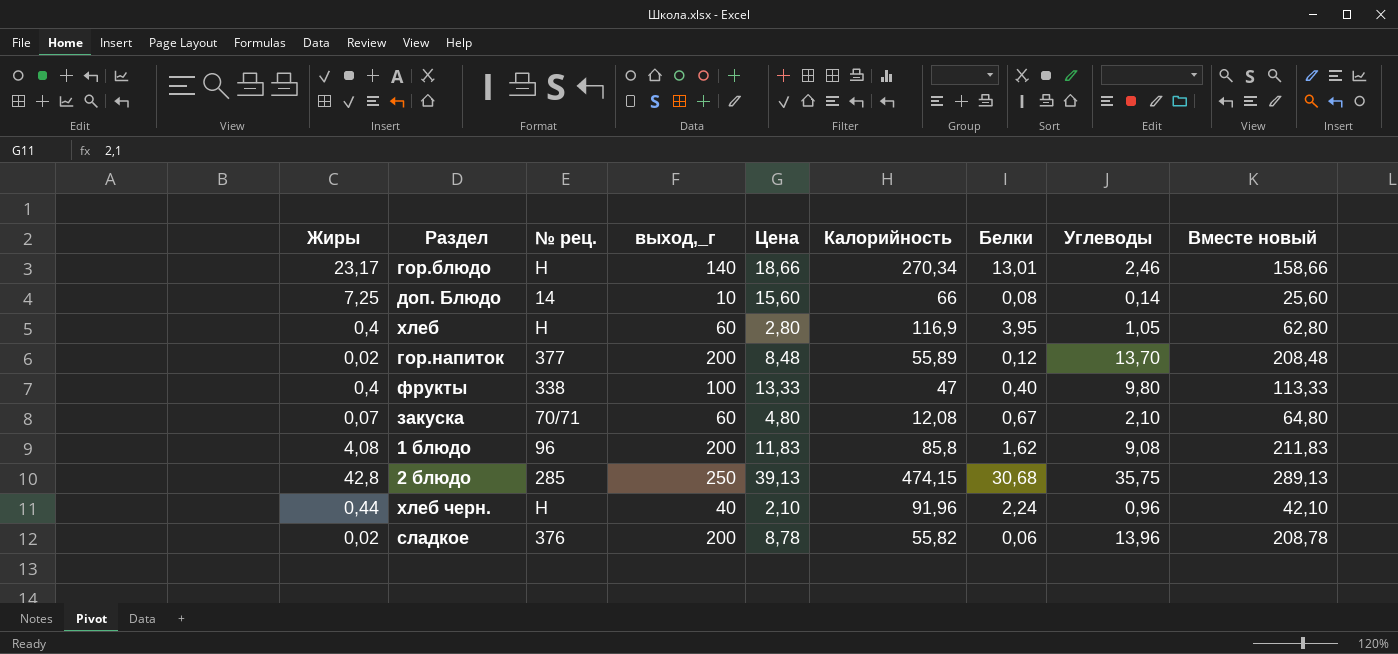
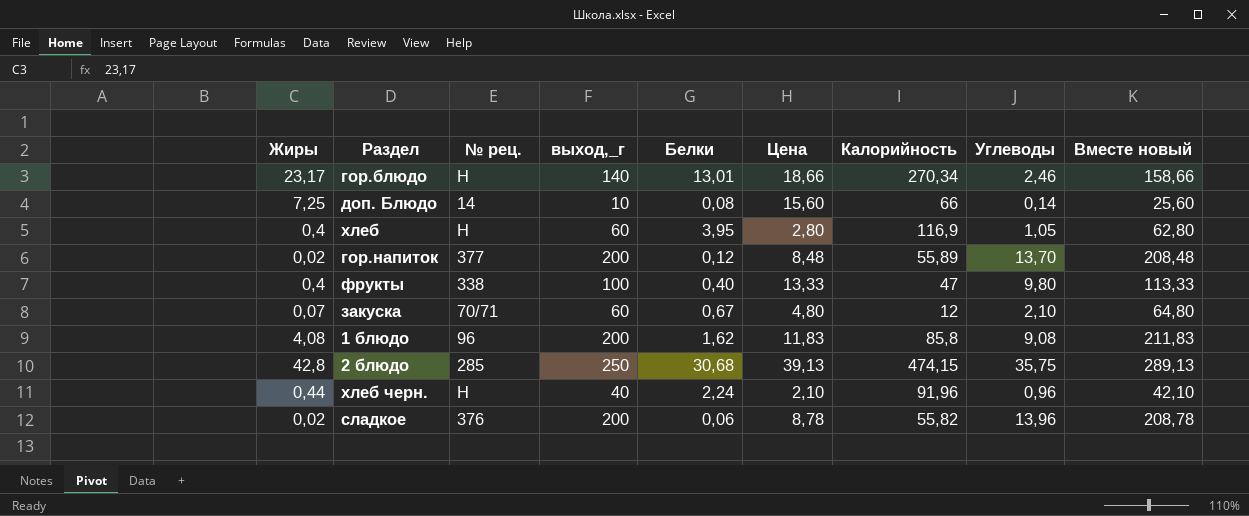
column Белки | position: 7 -> 5
закуска | Калорийность: 12,08 -> 12

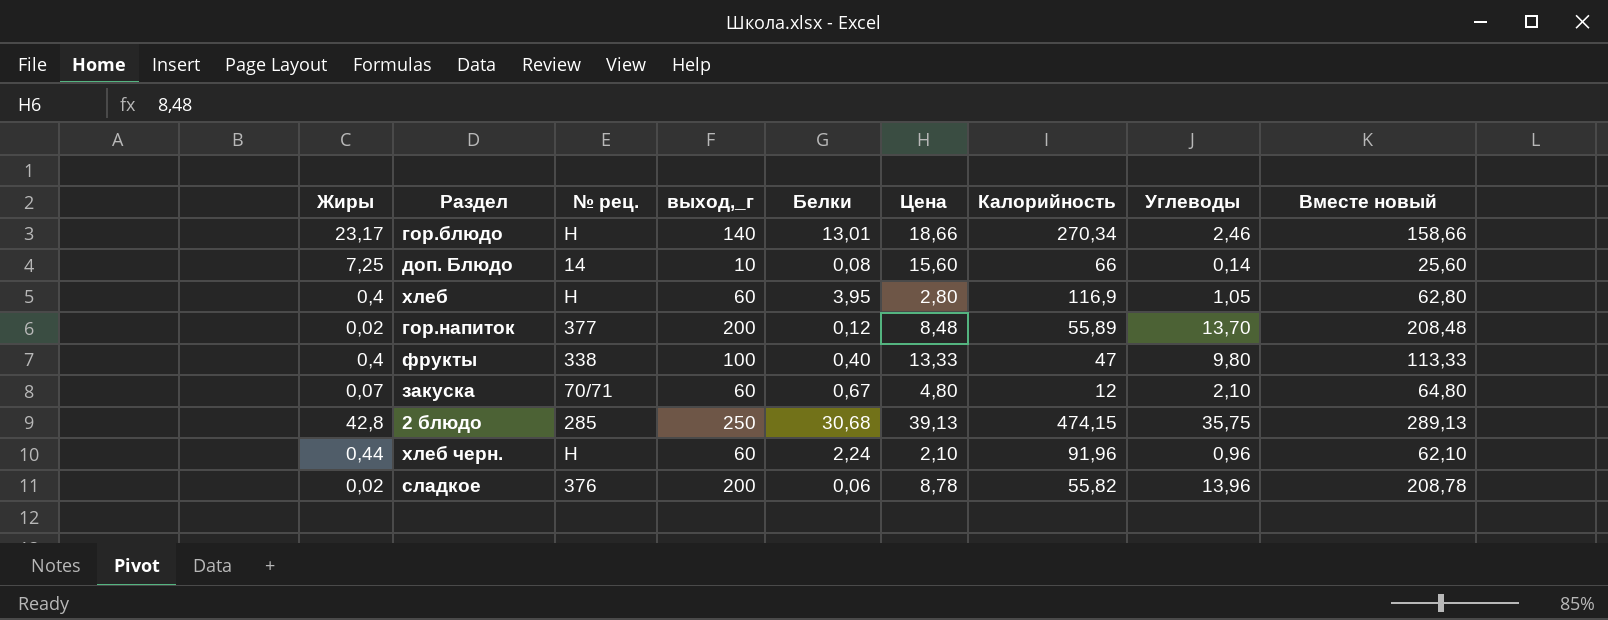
row 1 блюдо: 4,08 | 96 | 200 | 1,62 | 11,83 | 85,8 | 9,08 | 211,83 -> none
хлеб черн. | выход,_г: 40 -> 60
хлеб черн. | Вместе новый: 42,10 -> 62,10

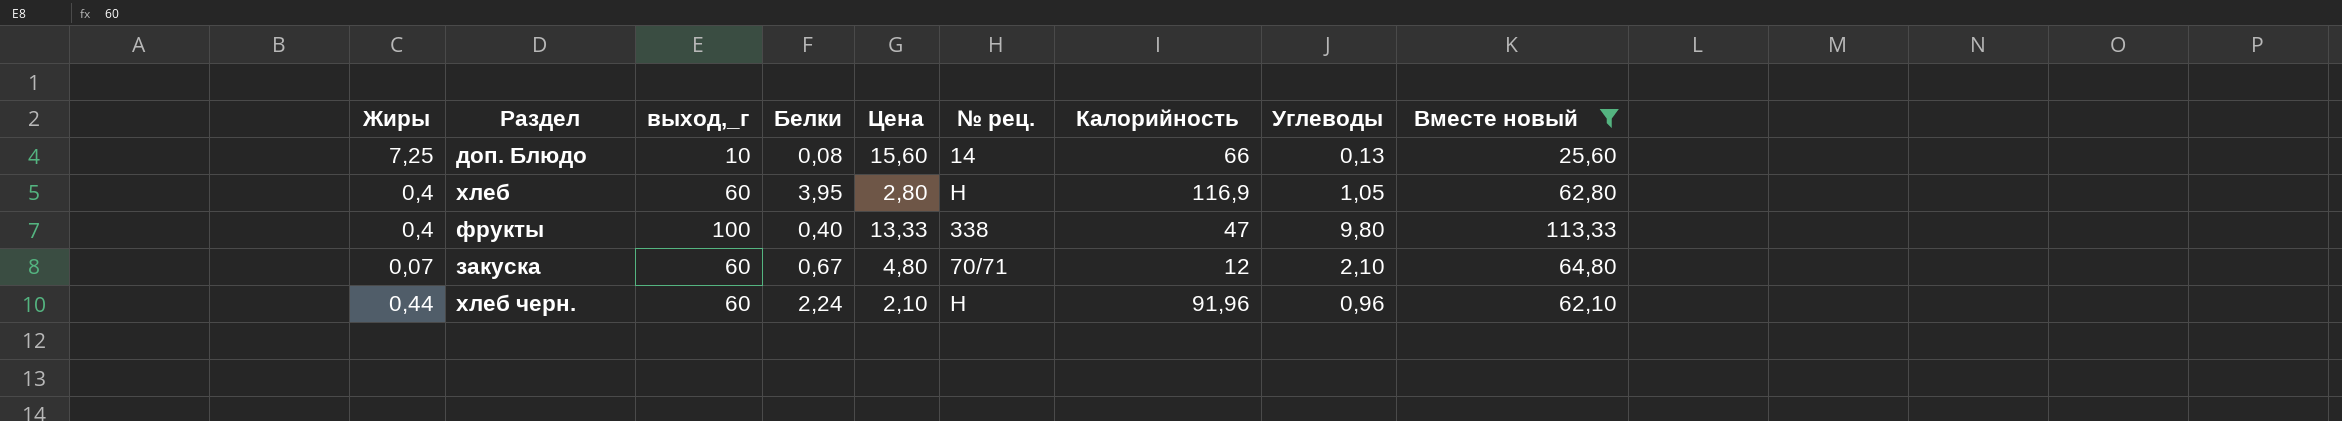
filter: none -> Вместе новый <= 113,33
column № рец. | position: 3 -> 6
доп. Блюдо | Углеводы: 0,14 -> 0,13

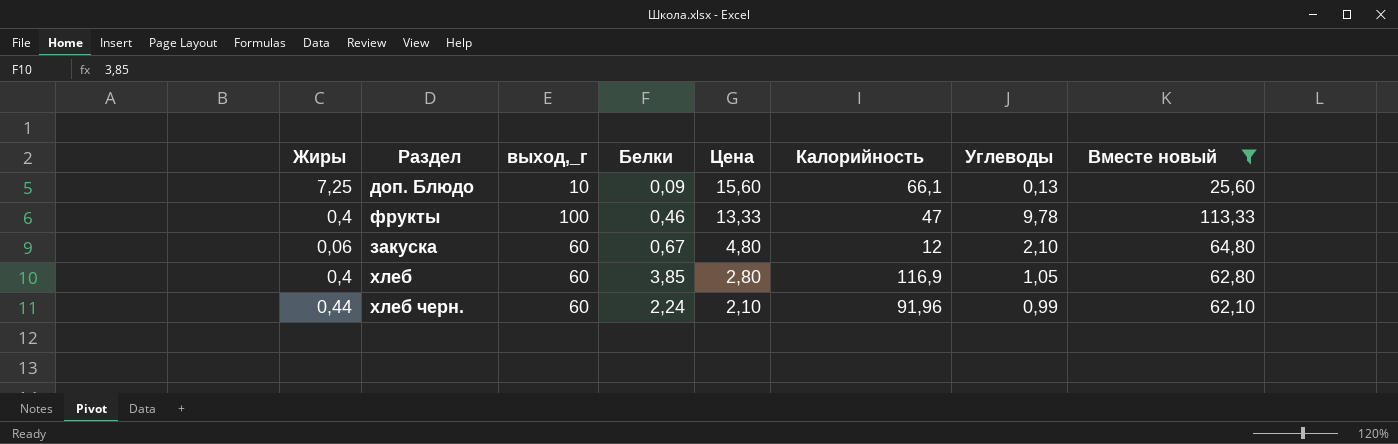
row order: none -> Цена descending
column № рец. | position: 6 -> none
доп. Блюдо | Белки: 0,08 -> 0,09
доп. Блюдо | Калорийность: 66 -> 66,1
фрукты | Белки: 0,40 -> 0,46
фрукты | Углеводы: 9,80 -> 9,78
закуска | Жиры: 0,07 -> 0,06
хлеб | Белки: 3,95 -> 3,85
хлеб черн. | Углеводы: 0,96 -> 0,99

